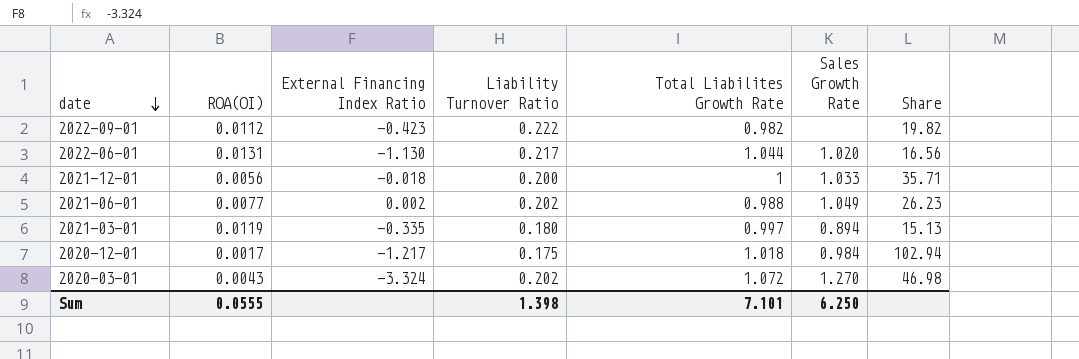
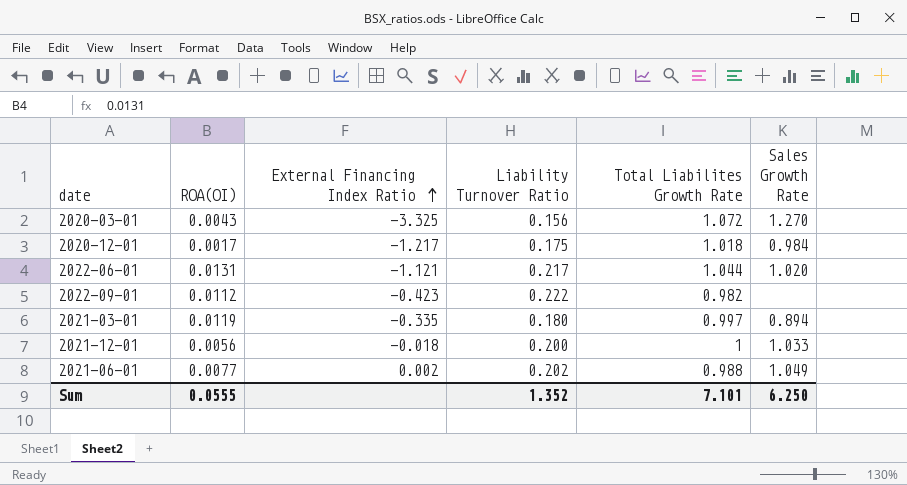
row order: date descending -> External Financing Index Ratio ascending
column Share | formula: [Liability Turnover Ratio] / [ROA(OI)] -> none
2020-03-01 | External Financing Index Ratio: -3.324 -> -3.325
2020-03-01 | Liability Turnover Ratio: 0.202 -> 0.156
2022-06-01 | External Financing Index Ratio: -1.130 -> -1.121
Sum | Liability Turnover Ratio: 1.398 -> 1.352

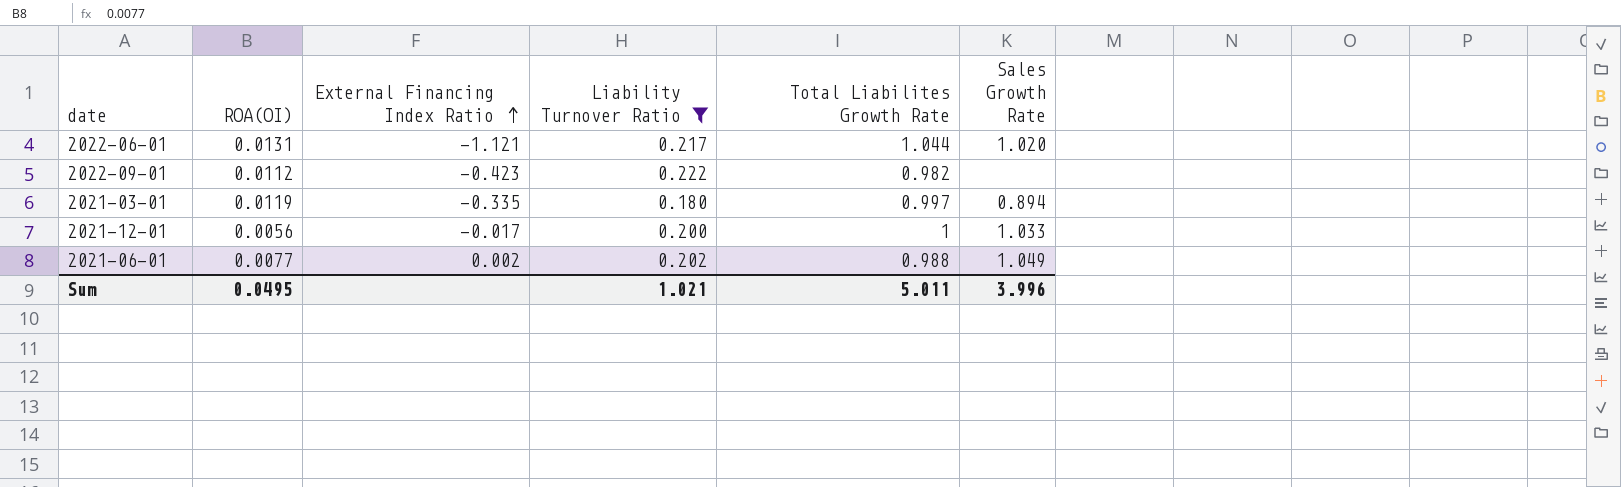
filter: none -> Liability Turnover Ratio >= 0.180
2021-12-01 | External Financing Index Ratio: -0.018 -> -0.017
Sum | ROA(OI): 0.0555 -> 0.0495
Sum | Liability Turnover Ratio: 1.352 -> 1.021
Sum | Total Liabilites Growth Rate: 7.101 -> 5.011
Sum | Sales Growth Rate: 6.250 -> 3.996

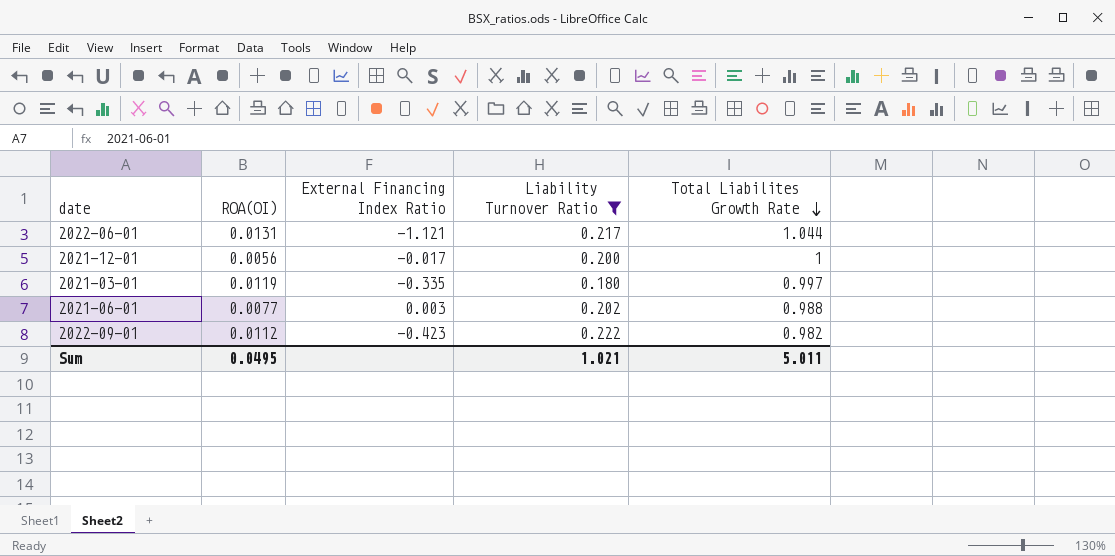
row order: External Financing Index Ratio ascending -> Total Liabilites Growth Rate descending
column Sales Growth Rate | position: 6 -> none
2021-06-01 | External Financing Index Ratio: 0.002 -> 0.003

